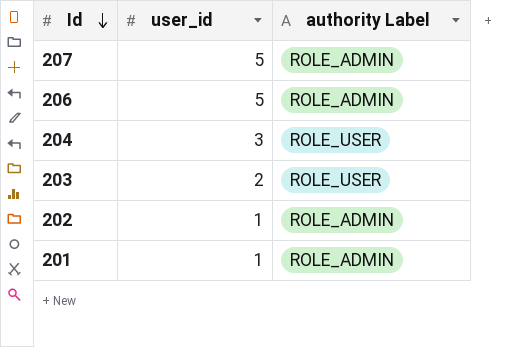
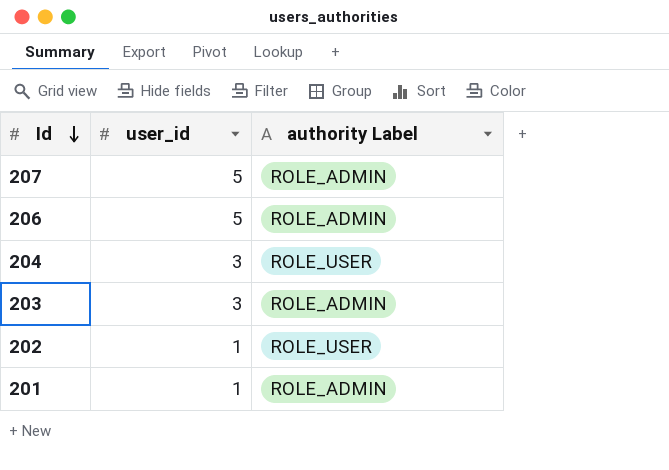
203 | user_id: 2 -> 3
203 | authority Label: ROLE_USER -> ROLE_ADMIN
202 | authority Label: ROLE_ADMIN -> ROLE_USER

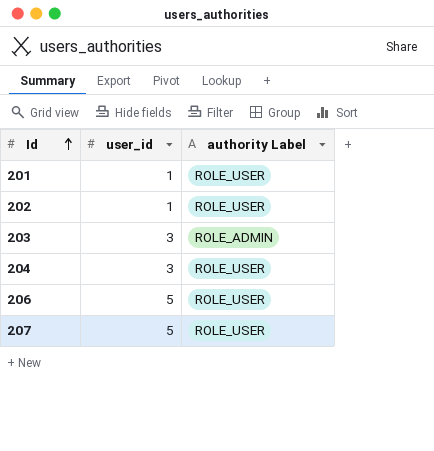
row order: Id descending -> Id ascending
201 | authority Label: ROLE_ADMIN -> ROLE_USER
206 | authority Label: ROLE_ADMIN -> ROLE_USER
207 | authority Label: ROLE_ADMIN -> ROLE_USER

